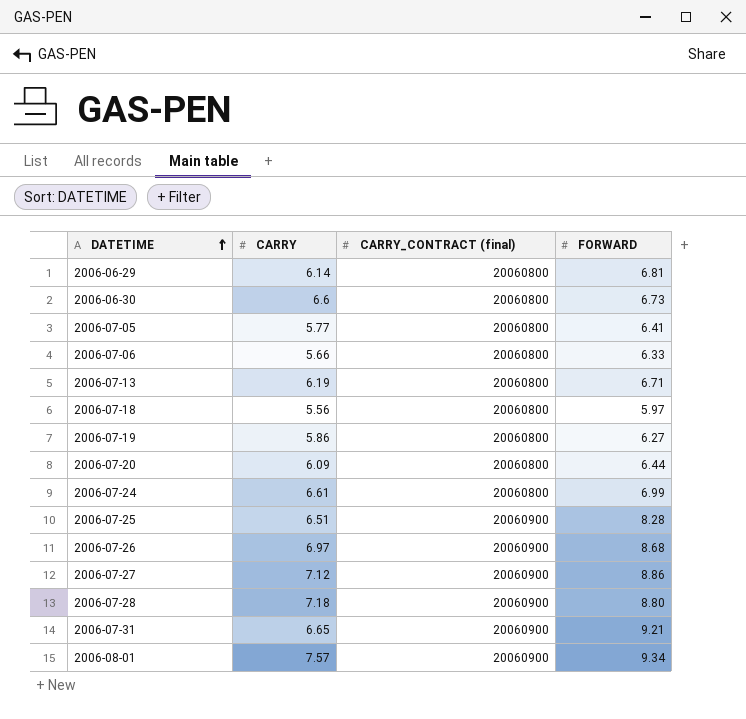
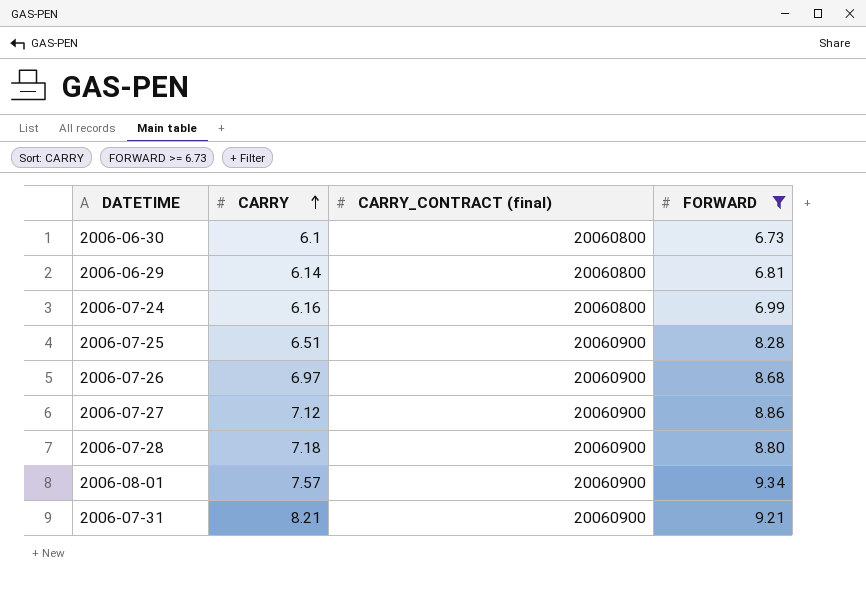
filter: none -> FORWARD >= 6.73
row order: DATETIME ascending -> CARRY ascending
2006-06-30 | CARRY: 6.6 -> 6.1
2006-07-24 | CARRY: 6.61 -> 6.16
2006-07-31 | CARRY: 6.65 -> 8.21

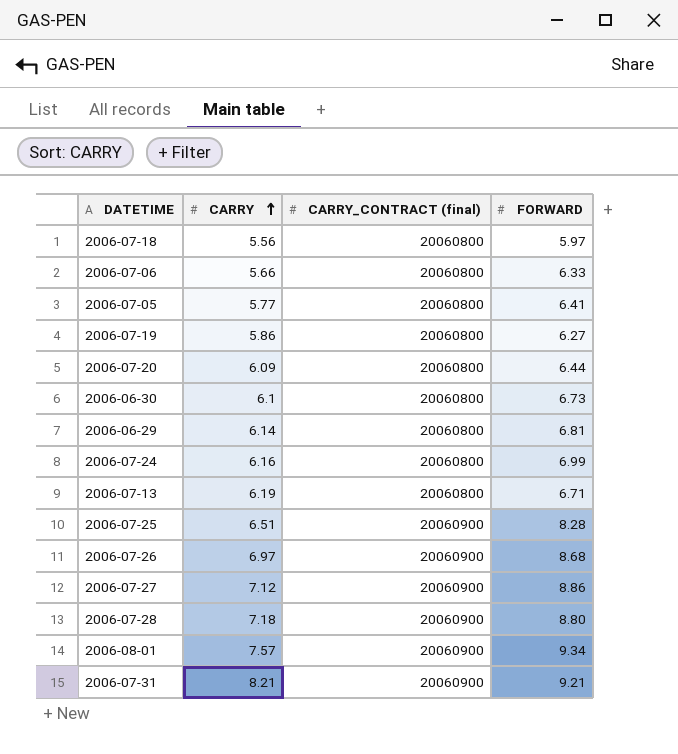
filter: FORWARD >= 6.73 -> none

